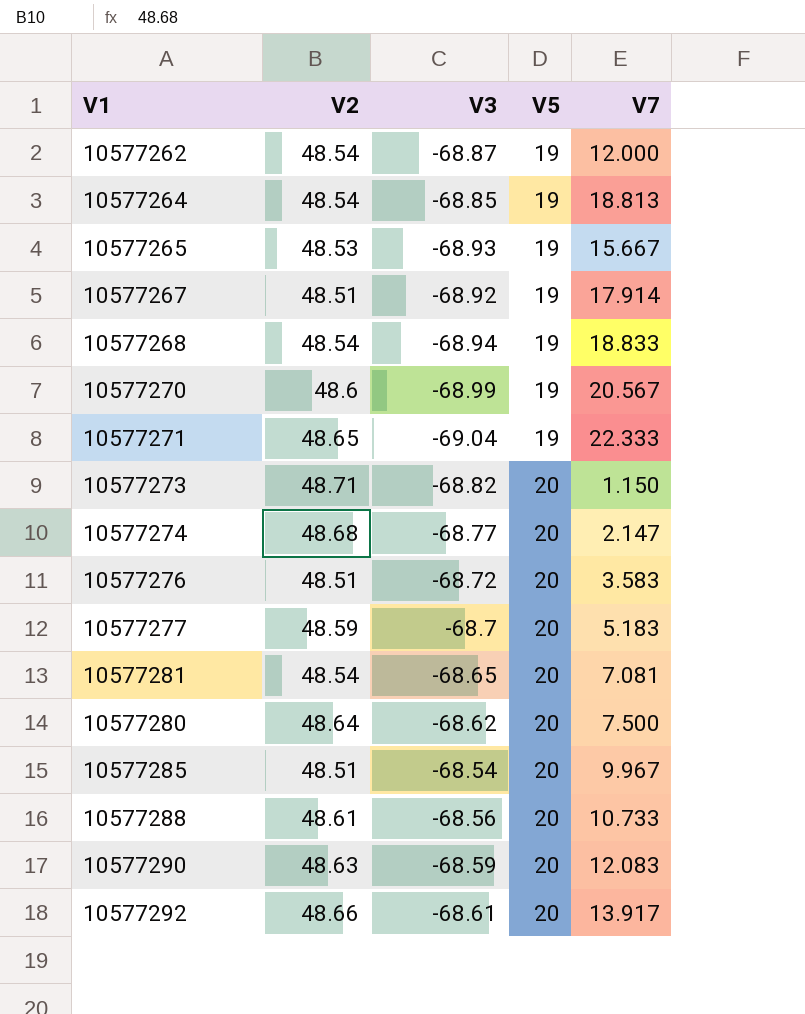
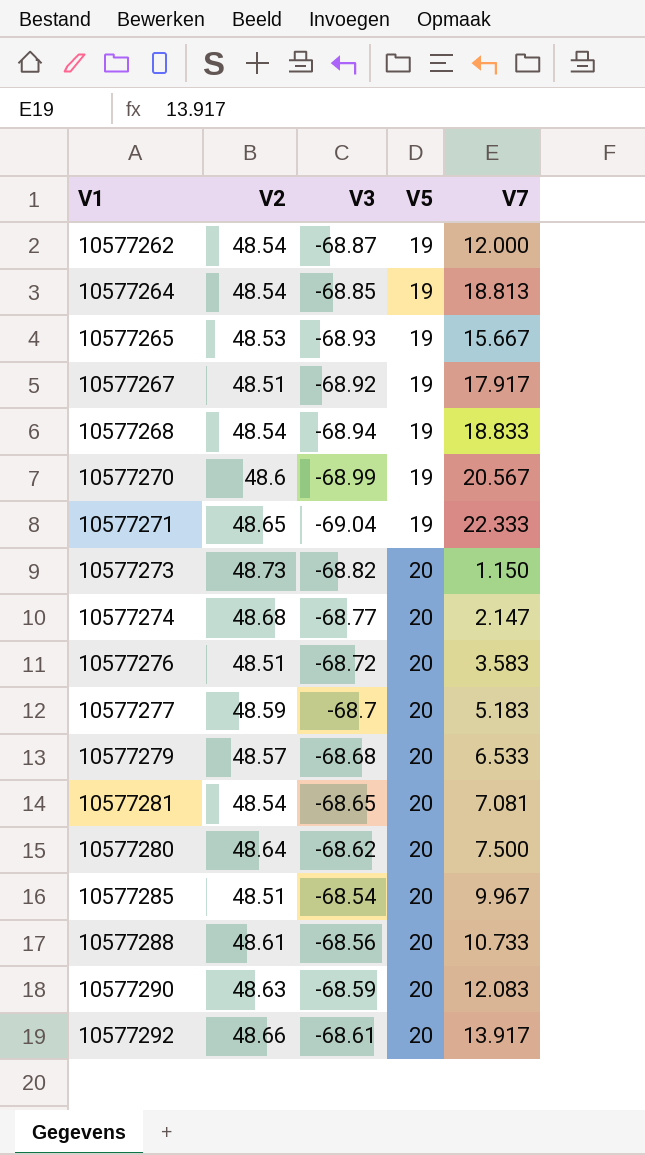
10577267 | V7: 17.914 -> 17.917
10577273 | V2: 48.71 -> 48.73
row 10577279: none -> 48.57 | -68.68 | 20 | 6.533

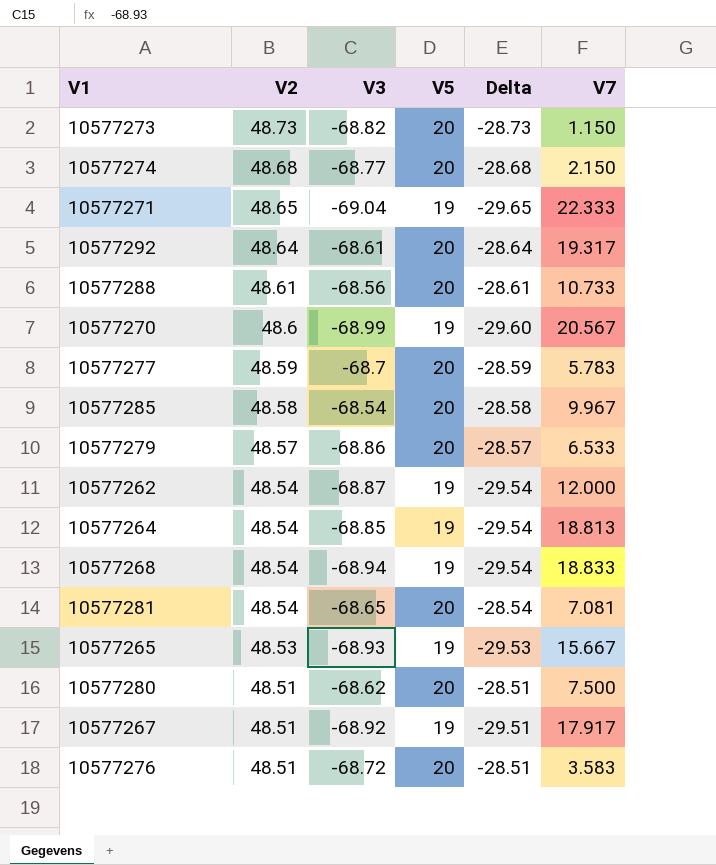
row order: V5 ascending -> V2 descending
column Delta | formula: none -> [V5] - [V2]
row 10577290: 48.63 | -68.59 | 20 | 12.083 -> none
10577274 | V7: 2.147 -> 2.150
10577292 | V2: 48.66 -> 48.64
10577292 | V7: 13.917 -> 19.317
10577277 | V7: 5.183 -> 5.783
10577285 | V2: 48.51 -> 48.58
10577279 | V3: -68.68 -> -68.86
10577280 | V2: 48.64 -> 48.51

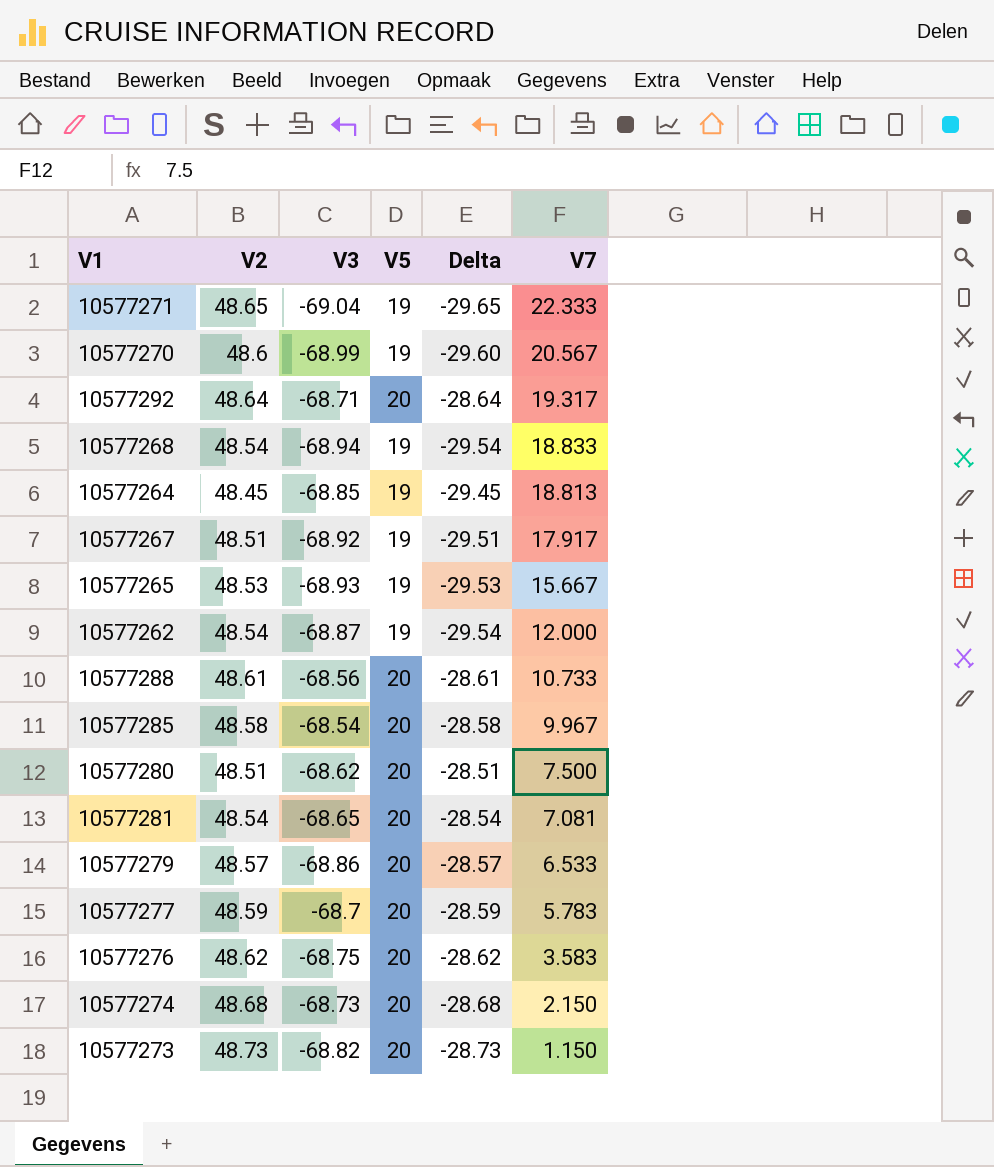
row order: V2 descending -> V7 descending
10577292 | V3: -68.61 -> -68.71
10577264 | V2: 48.54 -> 48.45
10577264 | Delta: -29.54 -> -29.45
10577276 | V2: 48.51 -> 48.62
10577276 | V3: -68.72 -> -68.75
10577276 | Delta: -28.51 -> -28.62
10577274 | V3: -68.77 -> -68.73

